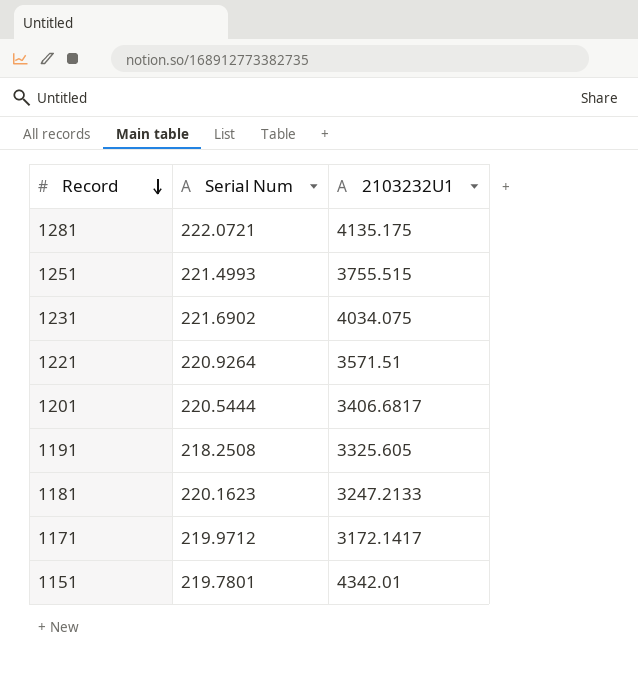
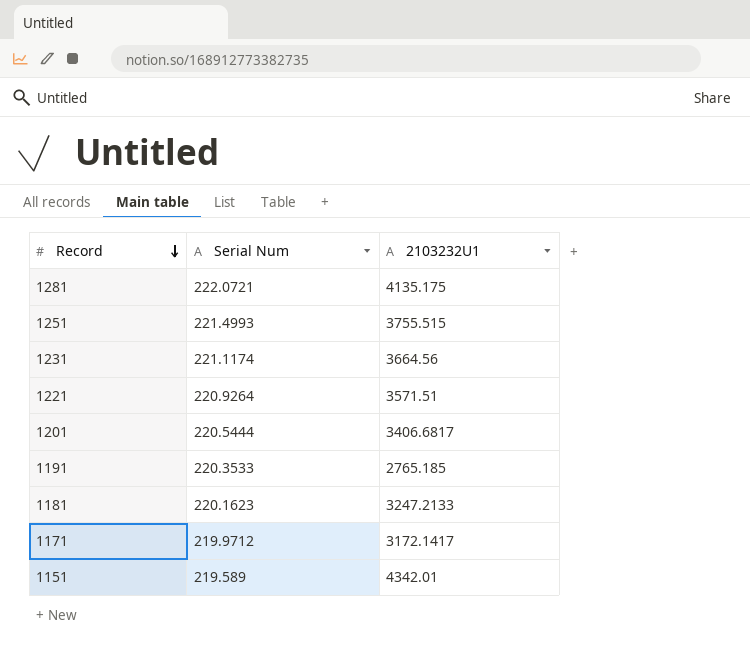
1231 | Serial Num: 221.6902 -> 221.1174
1231 | 2103232U1: 4034.075 -> 3664.56
1191 | Serial Num: 218.2508 -> 220.3533
1191 | 2103232U1: 3325.605 -> 2765.185
1151 | Serial Num: 219.7801 -> 219.589

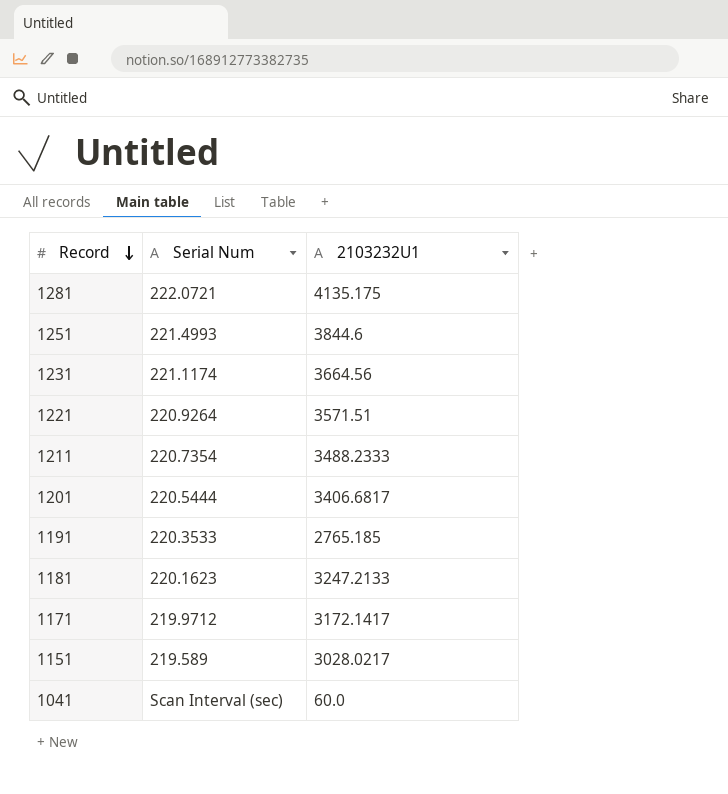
1251 | 2103232U1: 3755.515 -> 3844.6
row 1211: none -> 220.7354 | 3488.2333
1151 | 2103232U1: 4342.01 -> 3028.0217
row 1041: none -> Scan Interval (sec) | 60.0

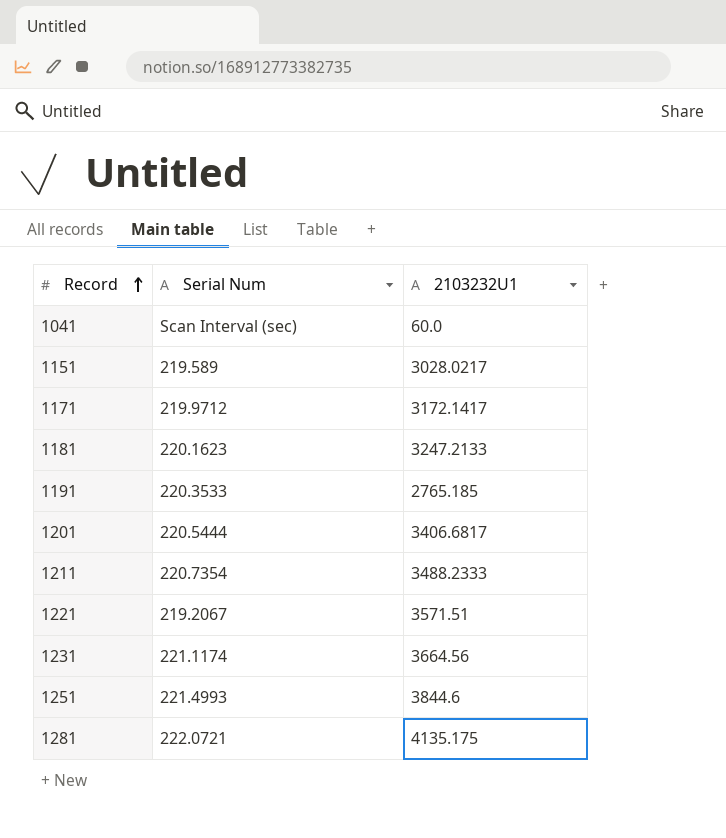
row order: Record descending -> Record ascending
1221 | Serial Num: 220.9264 -> 219.2067

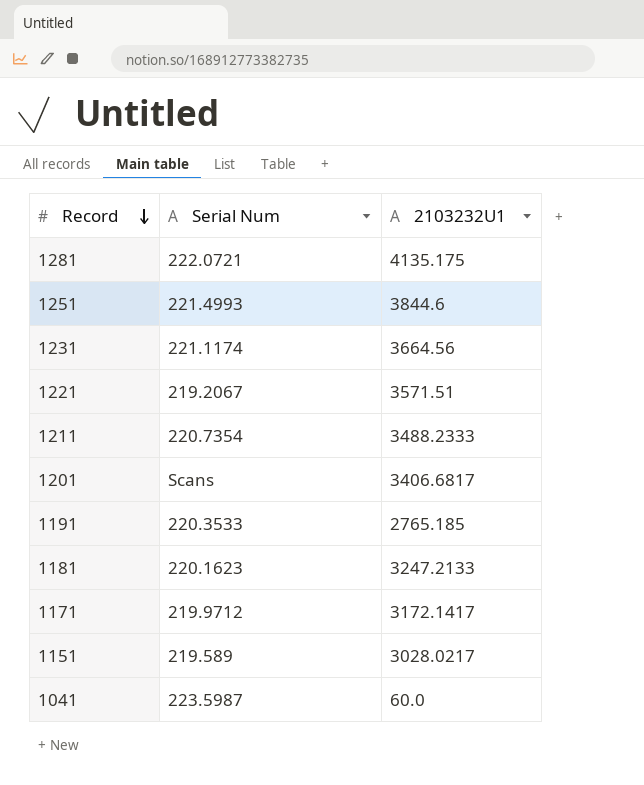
row order: Record ascending -> Record descending
1201 | Serial Num: 220.5444 -> Scans
1041 | Serial Num: Scan Interval (sec) -> 223.5987

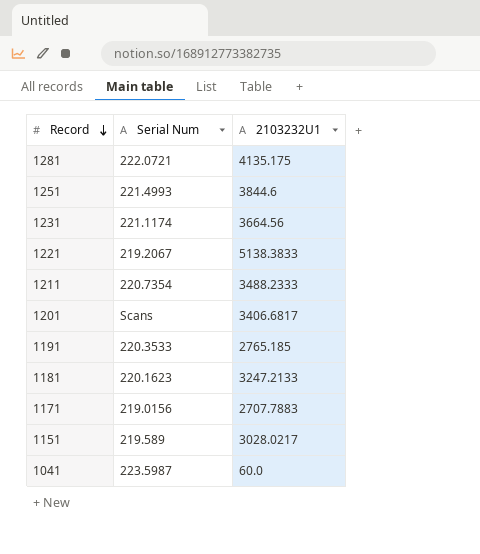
1221 | 2103232U1: 3571.51 -> 5138.3833
1171 | Serial Num: 219.9712 -> 219.0156
1171 | 2103232U1: 3172.1417 -> 2707.7883

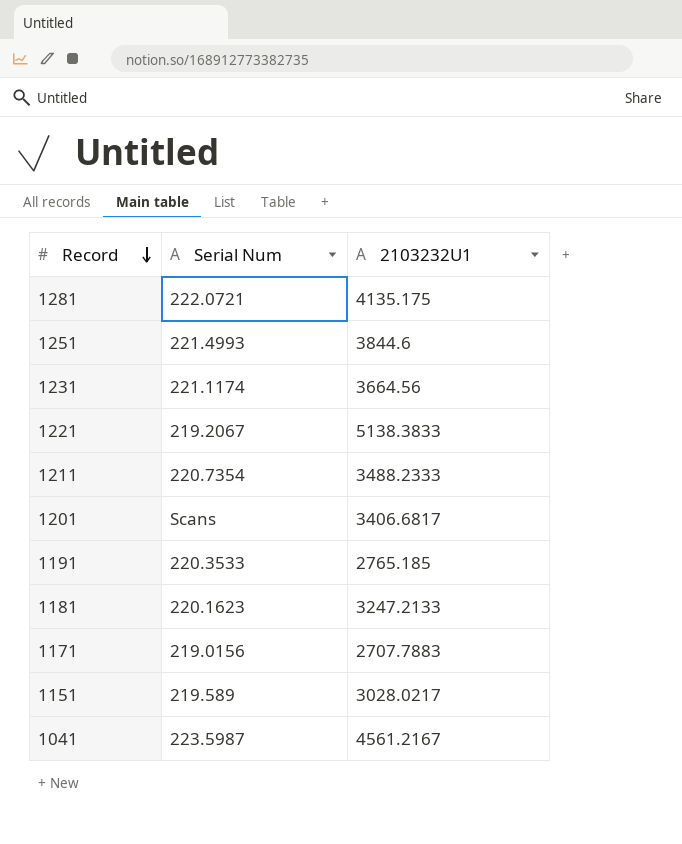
1041 | 2103232U1: 60.0 -> 4561.2167

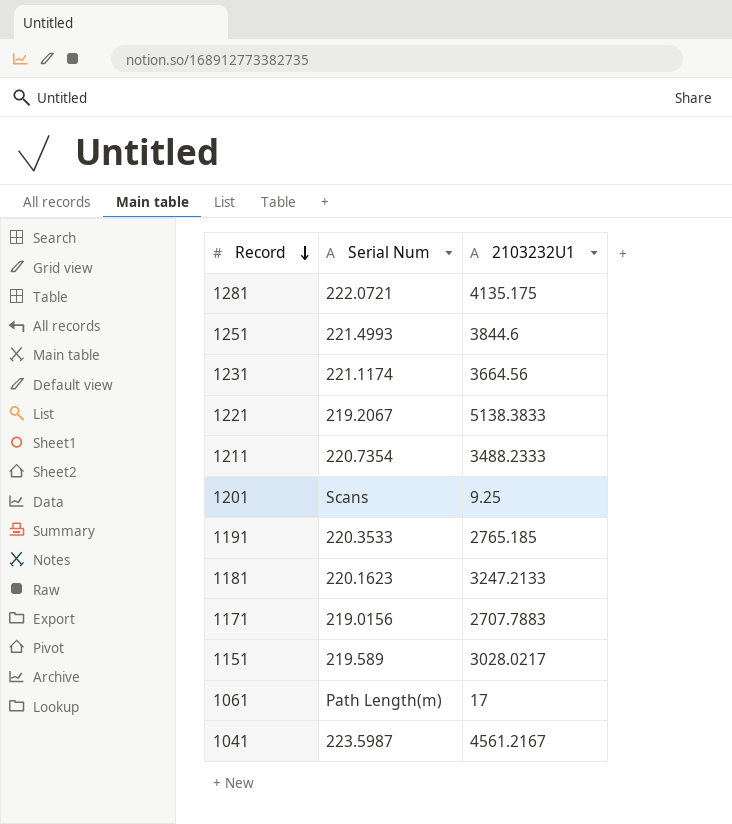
1201 | 2103232U1: 3406.6817 -> 9.25
row 1061: none -> Path Length(m) | 17

